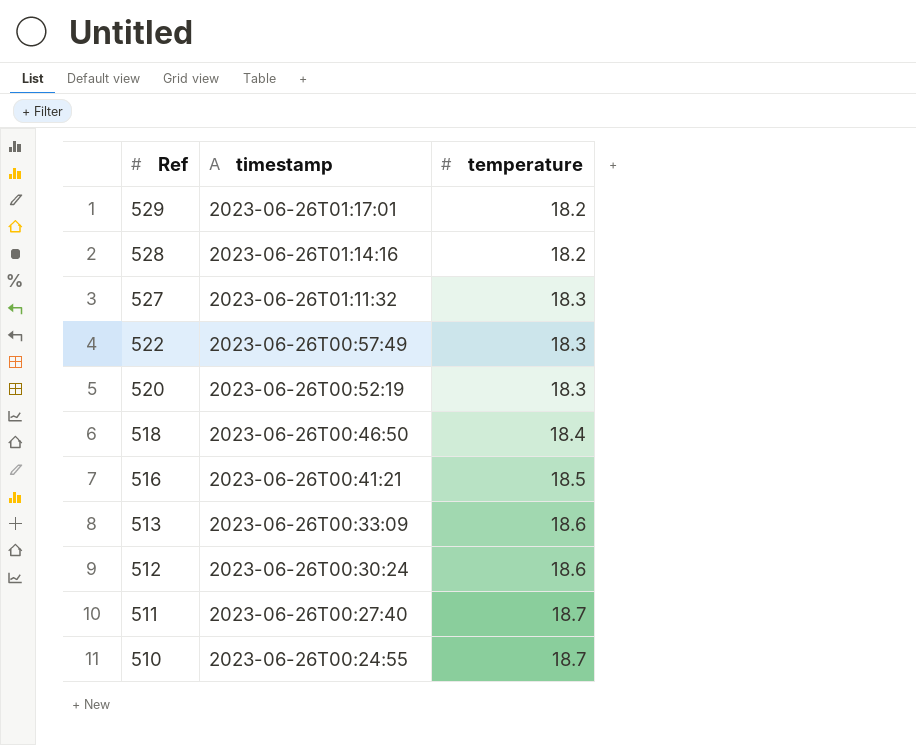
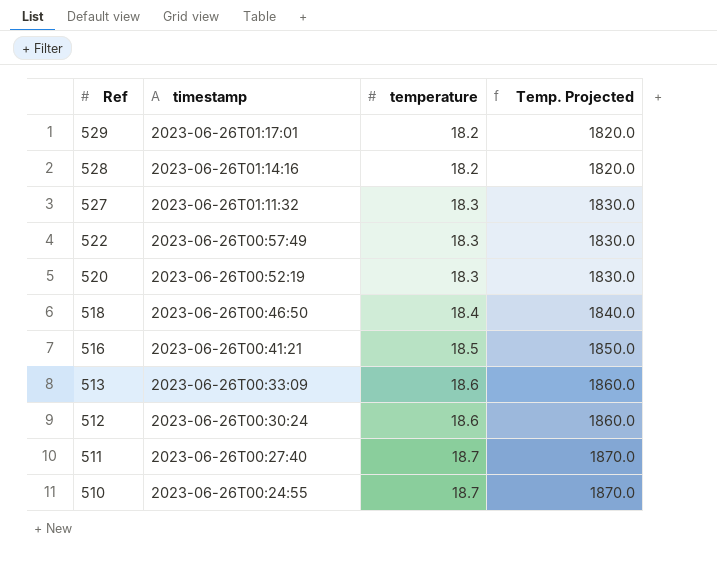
column Temp. Projected | formula: none -> [temperature] * 100

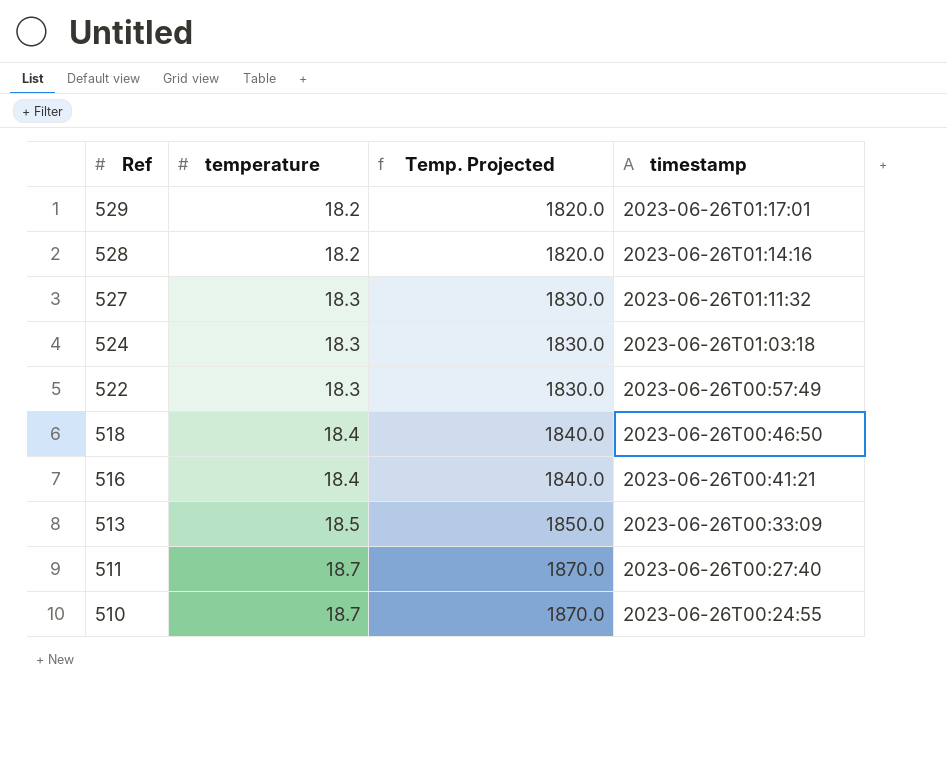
column timestamp | position: 2 -> 4
row 520: 2023-06-26T00:52:19 | 18.3 | 1830.0 -> none
row 512: 2023-06-26T00:30:24 | 18.6 | 1860.0 -> none
row 524: none -> 18.3 | 1830.0 | 2023-06-26T01:03:18
516 | temperature: 18.5 -> 18.4
516 | Temp. Projected: 1850.0 -> 1840.0
513 | temperature: 18.6 -> 18.5
513 | Temp. Projected: 1860.0 -> 1850.0

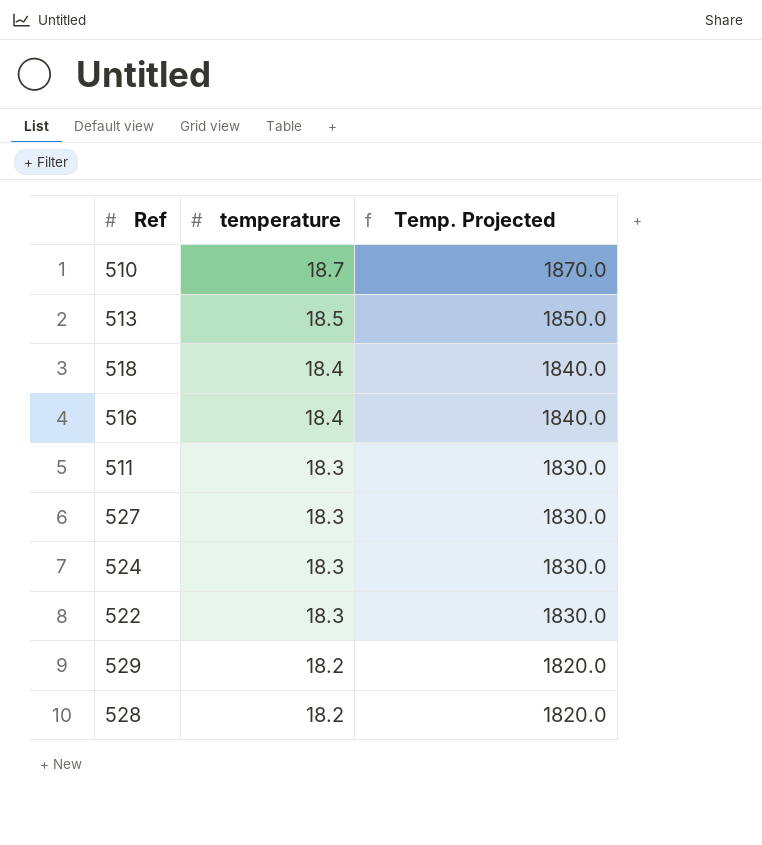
row order: Ref descending -> temperature descending
column timestamp | position: 4 -> none
511 | temperature: 18.7 -> 18.3
511 | Temp. Projected: 1870.0 -> 1830.0

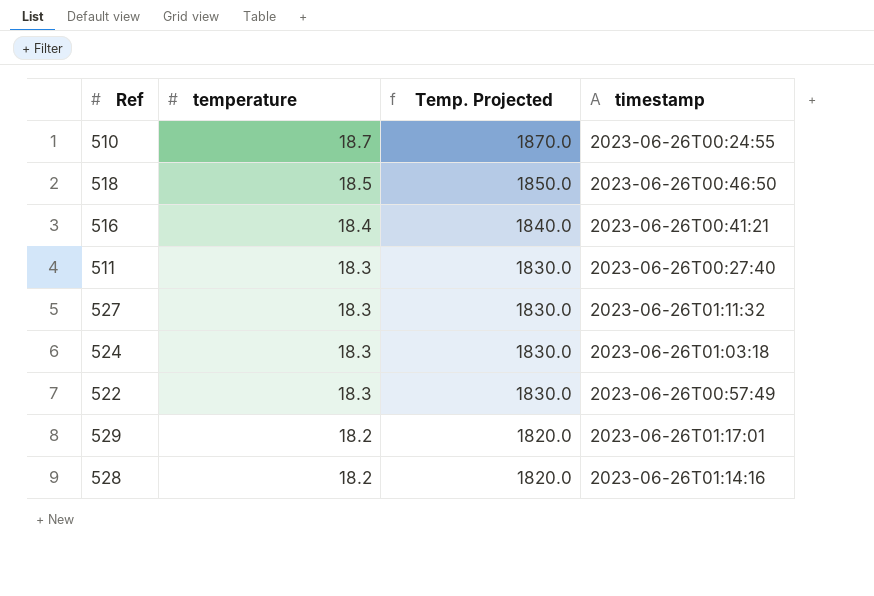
column timestamp | position: none -> 4
row 513: 18.5 | 1850.0 -> none
518 | temperature: 18.4 -> 18.5
518 | Temp. Projected: 1840.0 -> 1850.0

